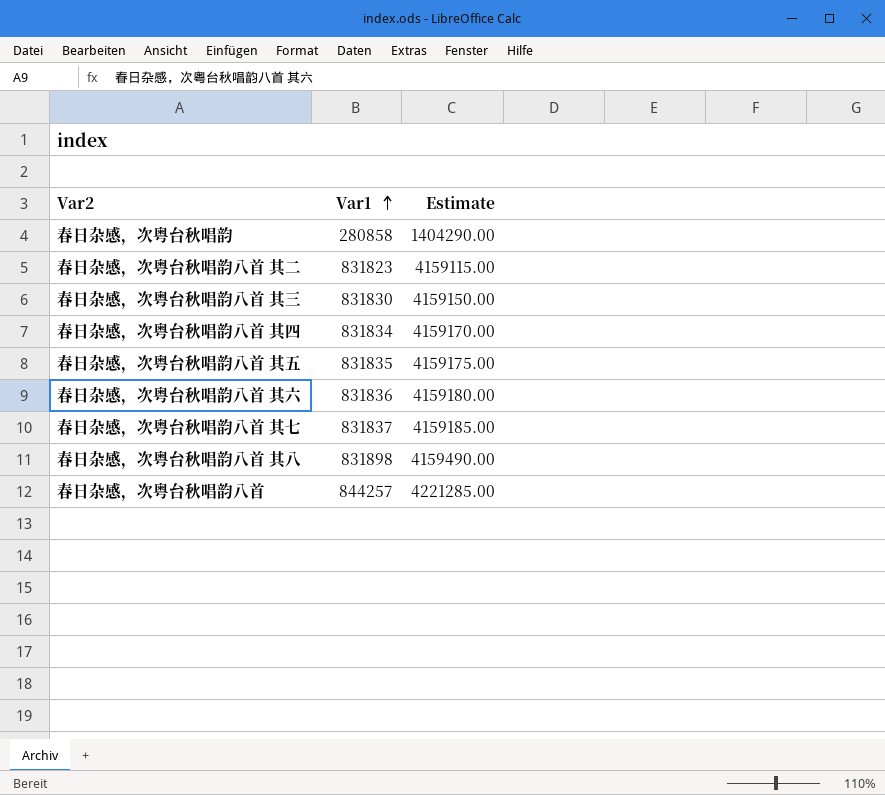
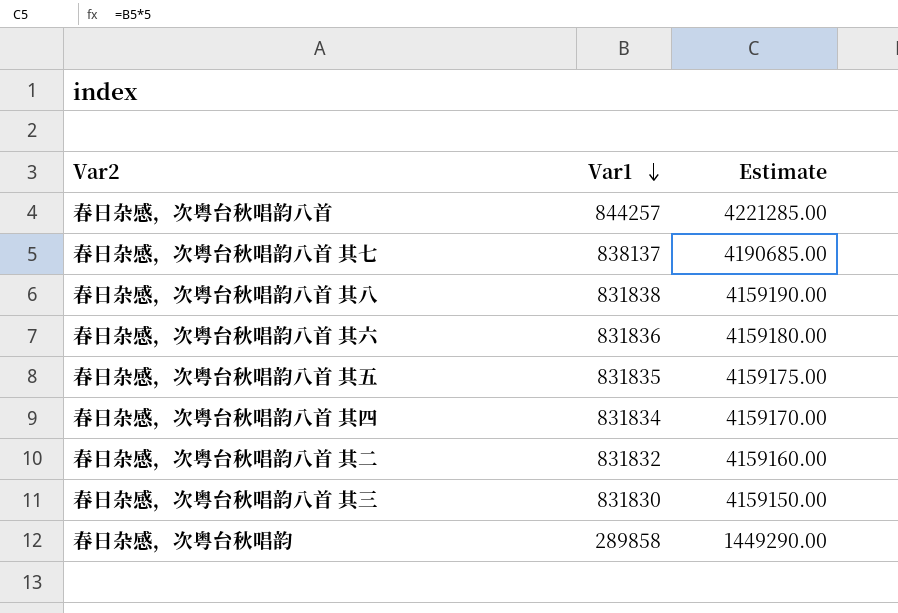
row order: Var1 ascending -> Var1 descending
春日杂感，次粤台秋唱韵八首 其七 | Var1: 831837 -> 838137
春日杂感，次粤台秋唱韵八首 其七 | Estimate: 4159185.00 -> 4190685.00
春日杂感，次粤台秋唱韵八首 其八 | Var1: 831898 -> 831838
春日杂感，次粤台秋唱韵八首 其八 | Estimate: 4159490.00 -> 4159190.00
春日杂感，次粤台秋唱韵八首 其二 | Var1: 831823 -> 831832
春日杂感，次粤台秋唱韵八首 其二 | Estimate: 4159115.00 -> 4159160.00
春日杂感，次粤台秋唱韵 | Var1: 280858 -> 289858
春日杂感，次粤台秋唱韵 | Estimate: 1404290.00 -> 1449290.00

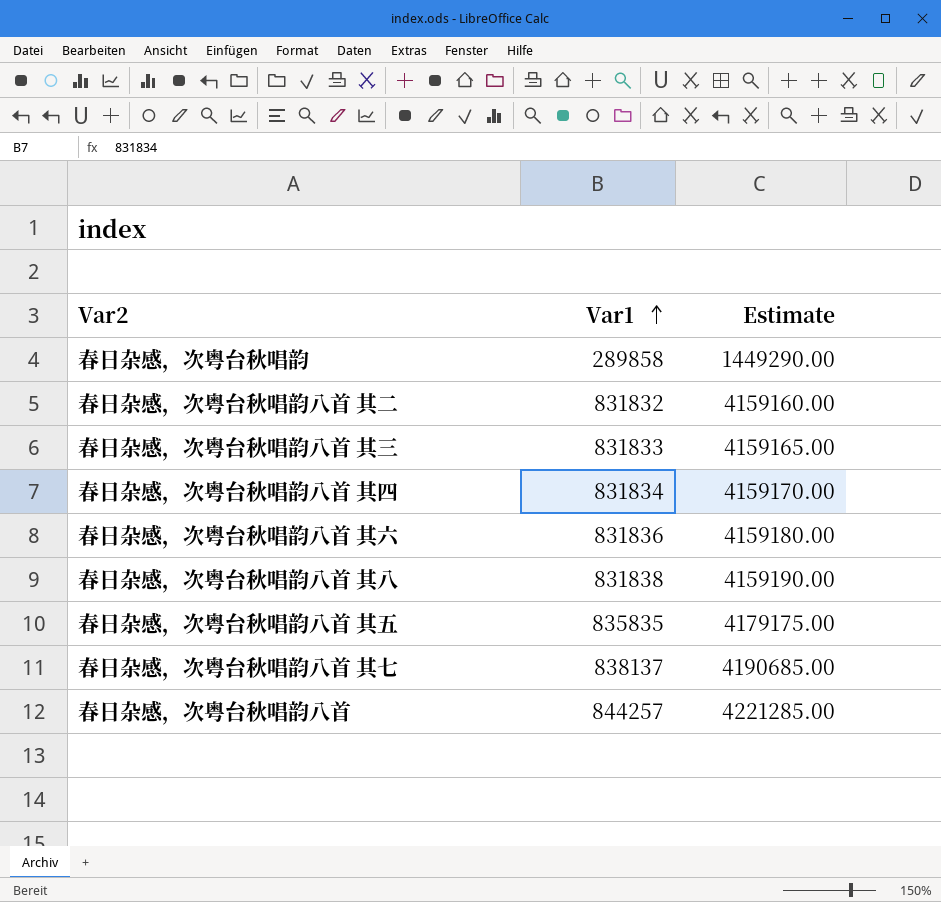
row order: Var1 descending -> Var1 ascending
春日杂感，次粤台秋唱韵八首 其三 | Var1: 831830 -> 831833
春日杂感，次粤台秋唱韵八首 其三 | Estimate: 4159150.00 -> 4159165.00
春日杂感，次粤台秋唱韵八首 其五 | Var1: 831835 -> 835835
春日杂感，次粤台秋唱韵八首 其五 | Estimate: 4159175.00 -> 4179175.00

